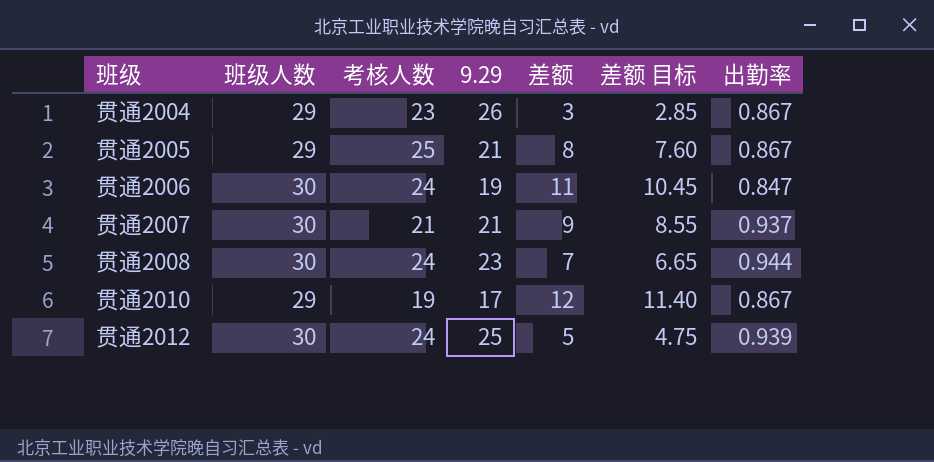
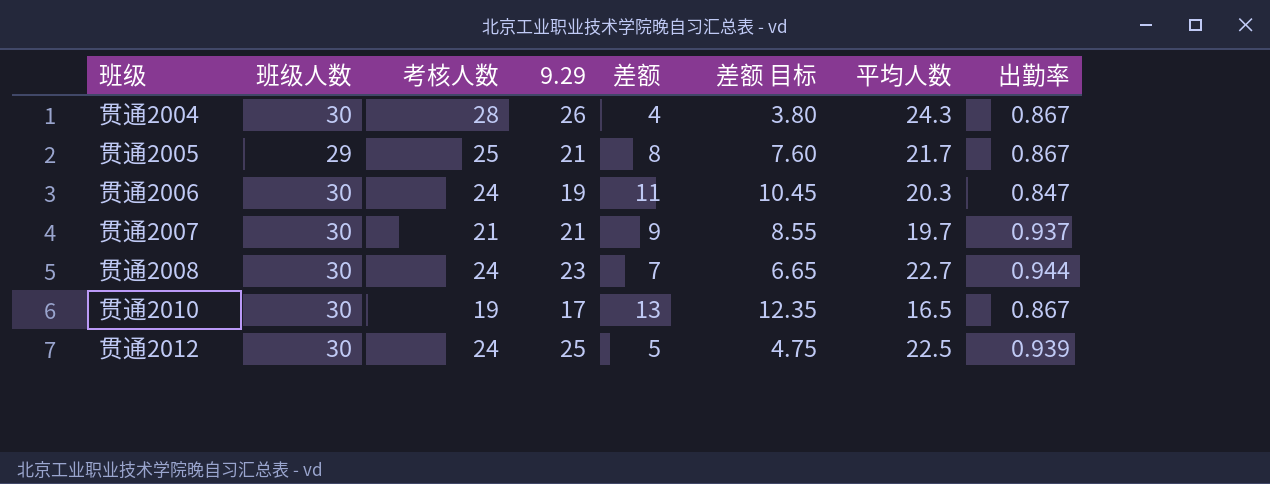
column 平均人数 | formula: none -> [考核人数] * [出勤率]
贯通2004 | 班级人数: 29 -> 30
贯通2004 | 考核人数: 23 -> 28
贯通2004 | 差额: 3 -> 4
贯通2004 | 差额 目标: 2.85 -> 3.80
贯通2010 | 班级人数: 29 -> 30
贯通2010 | 差额: 12 -> 13
贯通2010 | 差额 目标: 11.40 -> 12.35

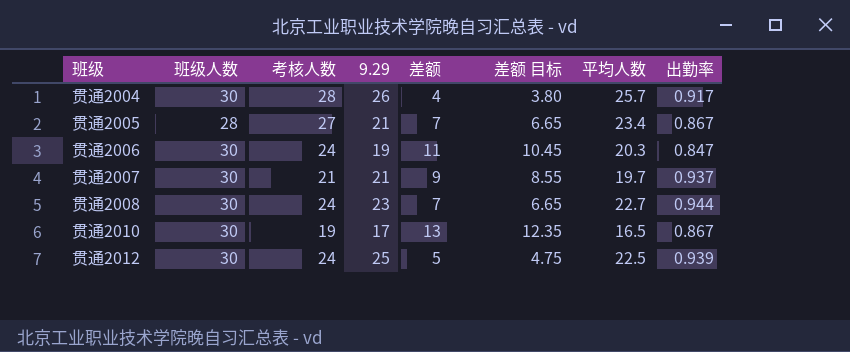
贯通2004 | 平均人数: 24.3 -> 25.7
贯通2004 | 出勤率: 0.867 -> 0.917
贯通2005 | 班级人数: 29 -> 28
贯通2005 | 考核人数: 25 -> 27
贯通2005 | 差额: 8 -> 7
贯通2005 | 差额 目标: 7.60 -> 6.65
贯通2005 | 平均人数: 21.7 -> 23.4

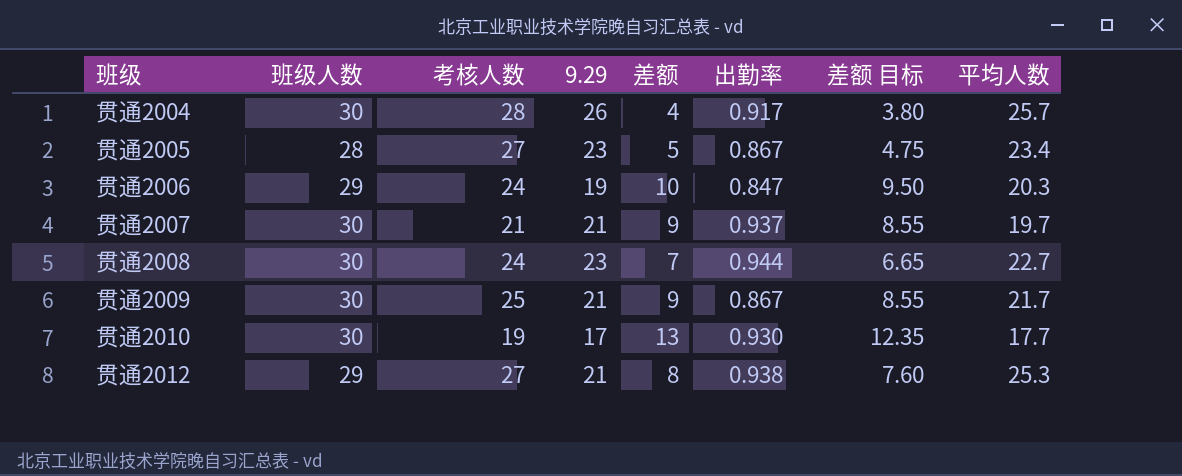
column 出勤率 | position: 8 -> 6
贯通2005 | 9.29: 21 -> 23
贯通2005 | 差额: 7 -> 5
贯通2005 | 差额 目标: 6.65 -> 4.75
贯通2006 | 班级人数: 30 -> 29
贯通2006 | 差额: 11 -> 10
贯通2006 | 差额 目标: 10.45 -> 9.50
row 贯通2009: none -> 30 | 25 | 21 | 9 | 0.867 | 8.55 | 21.7
贯通2010 | 出勤率: 0.867 -> 0.930
贯通2010 | 平均人数: 16.5 -> 17.7
贯通2012 | 班级人数: 30 -> 29
贯通2012 | 考核人数: 24 -> 27
贯通2012 | 9.29: 25 -> 21
贯通2012 | 差额: 5 -> 8
贯通2012 | 出勤率: 0.939 -> 0.938
贯通2012 | 差额 目标: 4.75 -> 7.60
贯通2012 | 平均人数: 22.5 -> 25.3

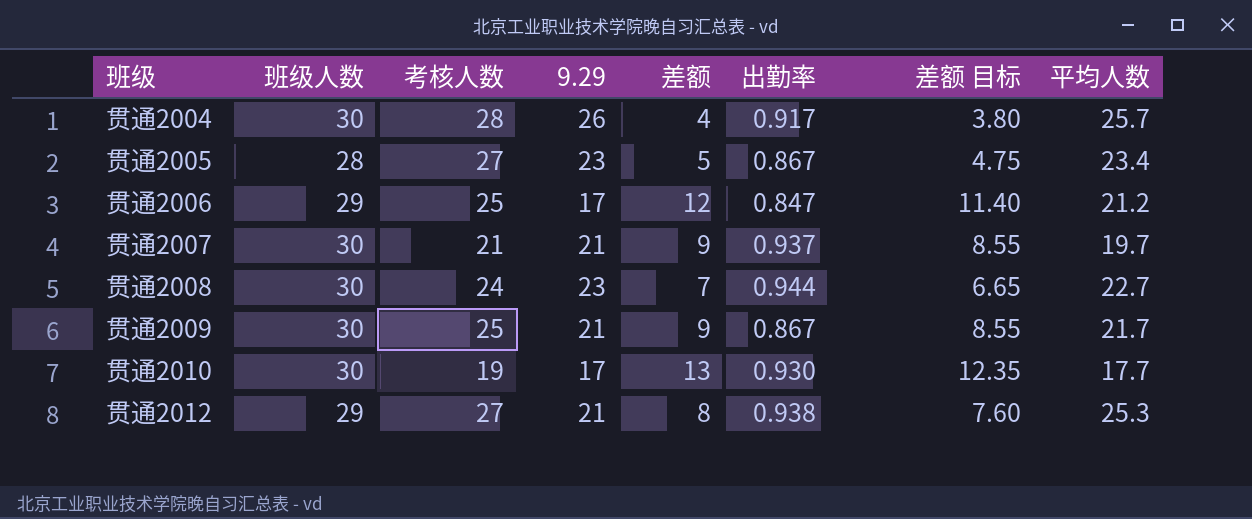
贯通2006 | 考核人数: 24 -> 25
贯通2006 | 9.29: 19 -> 17
贯通2006 | 差额: 10 -> 12
贯通2006 | 差额 目标: 9.50 -> 11.40
贯通2006 | 平均人数: 20.3 -> 21.2

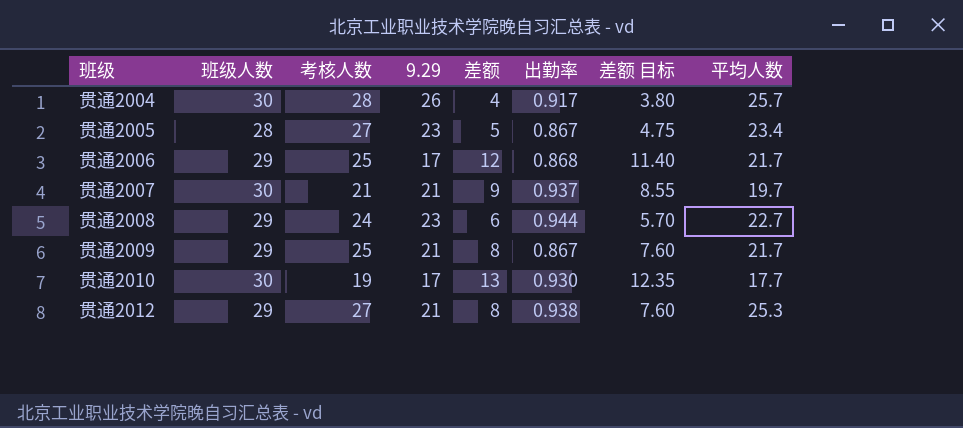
贯通2006 | 出勤率: 0.847 -> 0.868
贯通2006 | 平均人数: 21.2 -> 21.7
贯通2008 | 班级人数: 30 -> 29
贯通2008 | 差额: 7 -> 6
贯通2008 | 差额 目标: 6.65 -> 5.70
贯通2009 | 班级人数: 30 -> 29
贯通2009 | 差额: 9 -> 8
贯通2009 | 差额 目标: 8.55 -> 7.60

